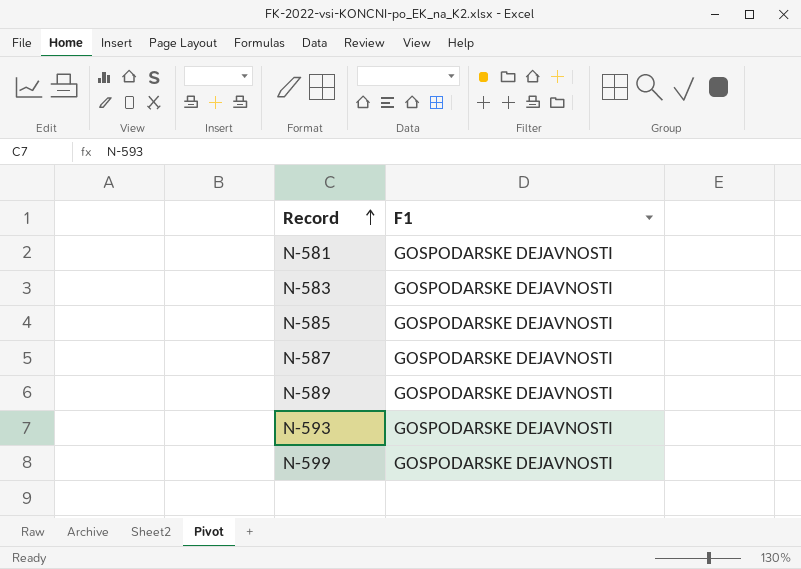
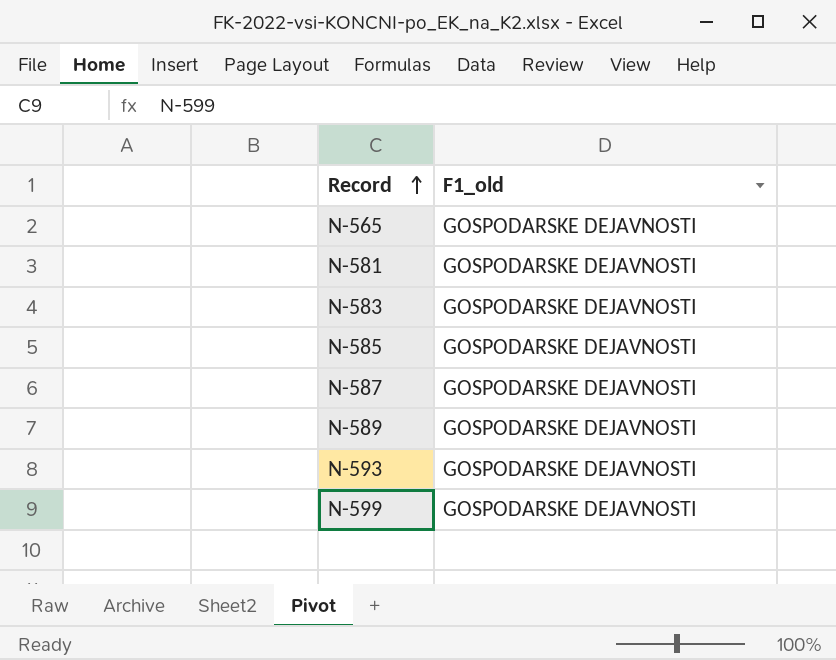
column name: F1 -> F1_old
row N-565: none -> GOSPODARSKE DEJAVNOSTI

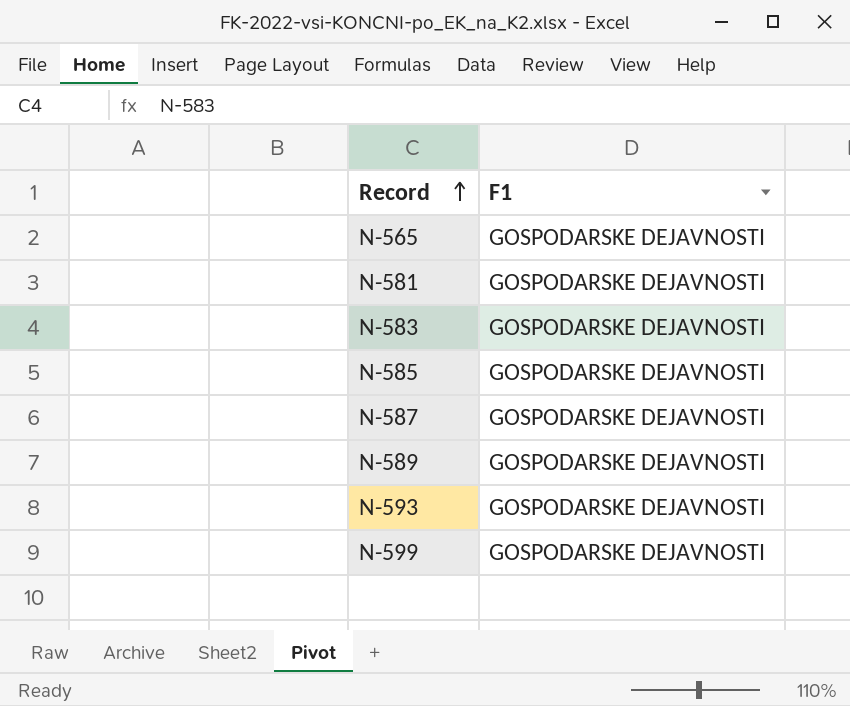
column name: F1_old -> F1

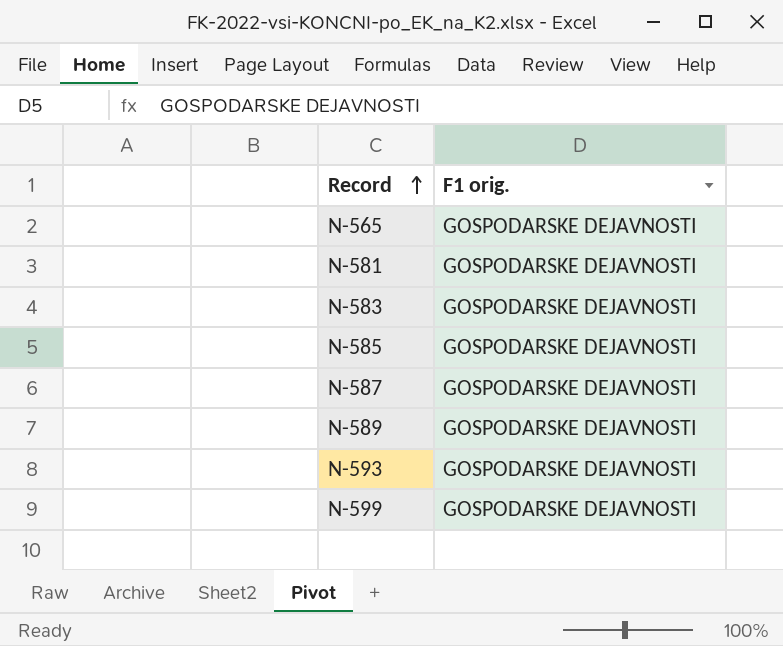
column name: F1 -> F1 orig.

